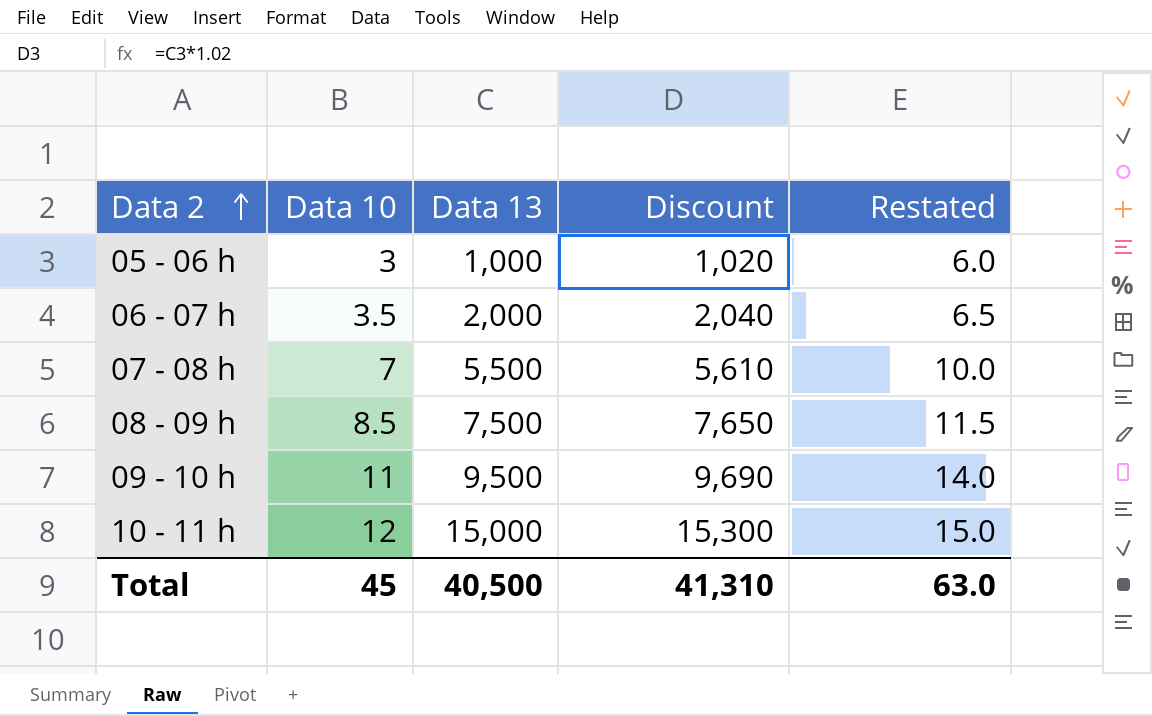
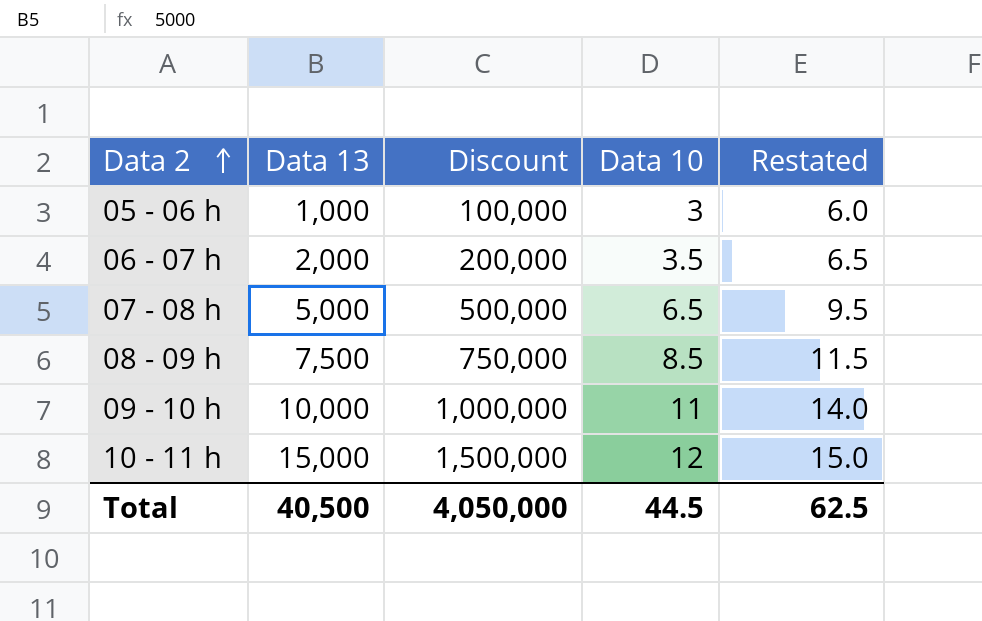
column Discount | formula: [Data 13] * 1.02 -> [Data 13] * 100
column Data 10 | position: 2 -> 4
07 - 08 h | Data 13: 5,500 -> 5,000
07 - 08 h | Data 10: 7 -> 6.5
07 - 08 h | Restated: 10.0 -> 9.5
09 - 10 h | Data 13: 9,500 -> 10,000
Total | Discount: 41,310 -> 4,050,000
Total | Data 10: 45 -> 44.5
Total | Restated: 63.0 -> 62.5

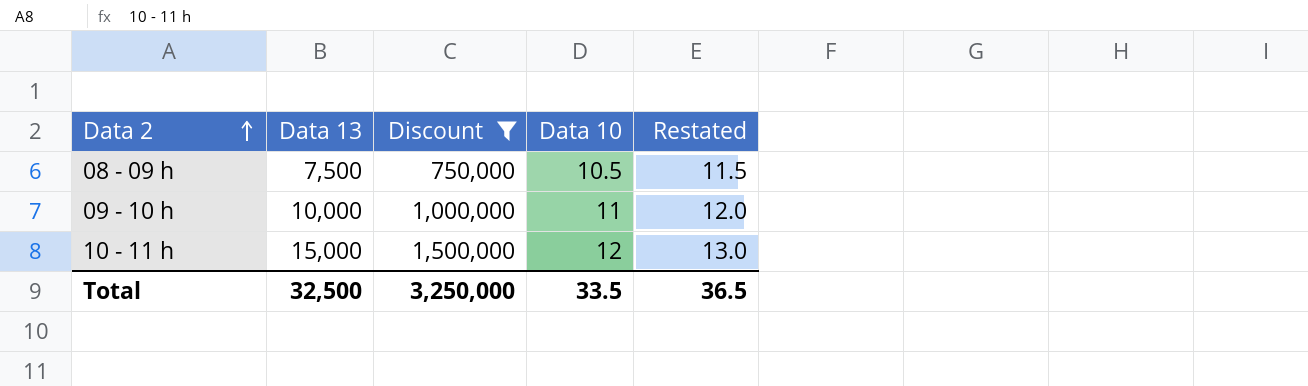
filter: none -> Discount >= 750,000
column Restated | formula: [Data 10] + 3 -> [Data 10] + 1
08 - 09 h | Data 10: 8.5 -> 10.5
Total | Data 13: 40,500 -> 32,500
Total | Discount: 4,050,000 -> 3,250,000
Total | Data 10: 44.5 -> 33.5
Total | Restated: 62.5 -> 36.5

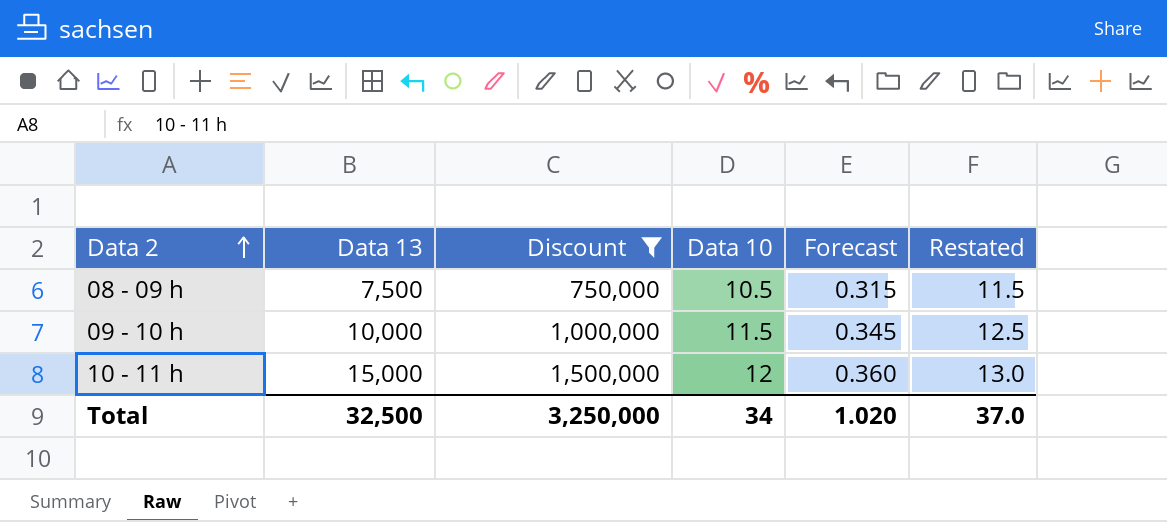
column Forecast | formula: none -> [Data 10] * 0.03
09 - 10 h | Data 10: 11 -> 11.5
09 - 10 h | Restated: 12.0 -> 12.5
Total | Data 10: 33.5 -> 34
Total | Restated: 36.5 -> 37.0

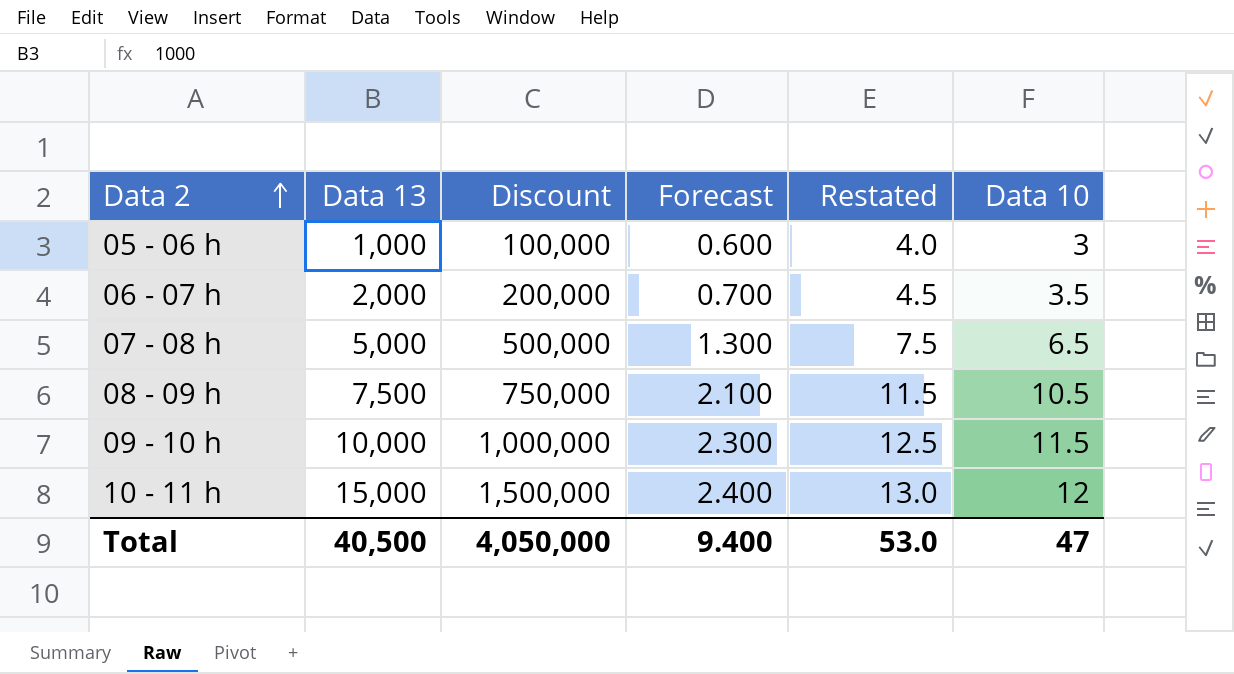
filter: Discount >= 750,000 -> none
column Forecast | formula: [Data 10] * 0.03 -> [Data 10] * 0.2
column Data 10 | position: 4 -> 6
Total | Data 13: 32,500 -> 40,500
Total | Discount: 3,250,000 -> 4,050,000
Total | Forecast: 1.020 -> 9.400
Total | Restated: 37.0 -> 53.0
Total | Data 10: 34 -> 47

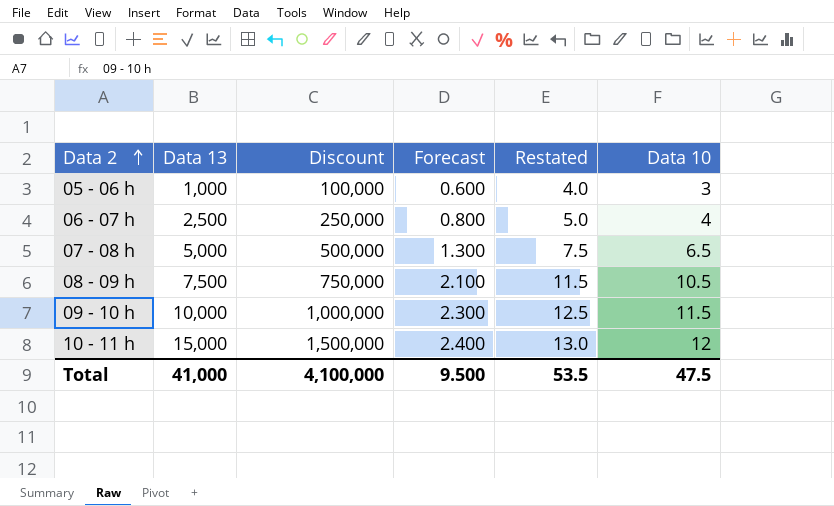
06 - 07 h | Data 13: 2,000 -> 2,500
06 - 07 h | Discount: 200,000 -> 250,000
06 - 07 h | Forecast: 0.700 -> 0.800
06 - 07 h | Restated: 4.5 -> 5.0
06 - 07 h | Data 10: 3.5 -> 4
Total | Data 13: 40,500 -> 41,000
Total | Discount: 4,050,000 -> 4,100,000
Total | Forecast: 9.400 -> 9.500
Total | Restated: 53.0 -> 53.5
Total | Data 10: 47 -> 47.5

